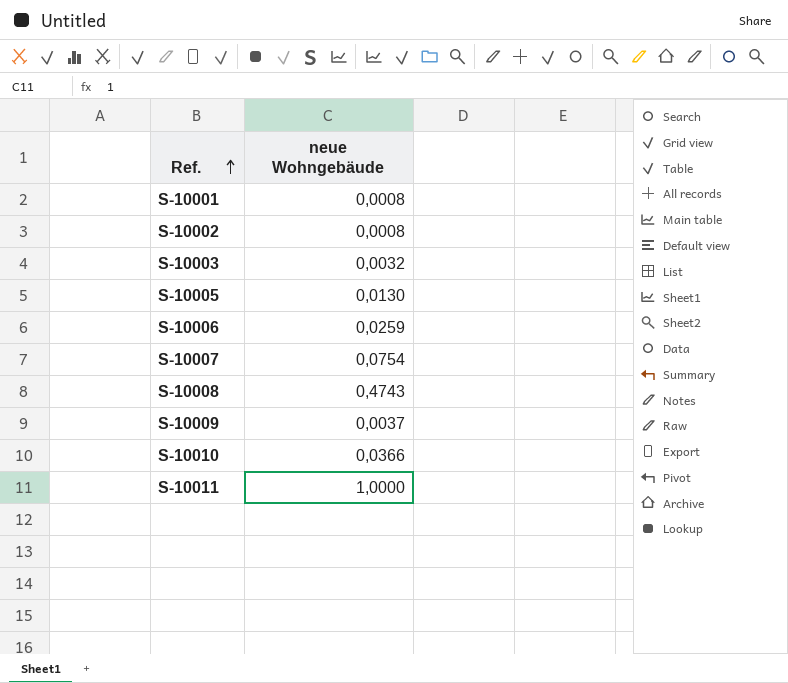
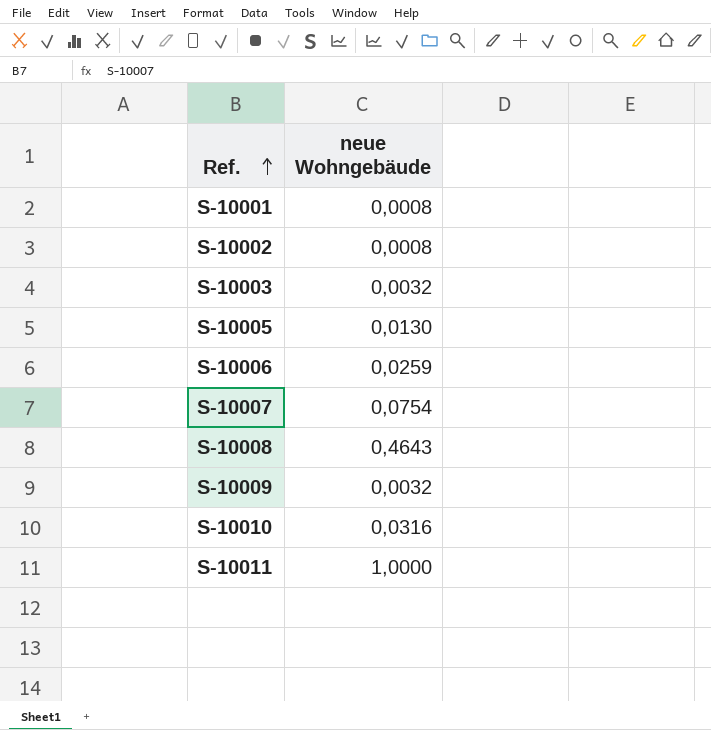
S-10008 | neue Wohngebäude: 0,4743 -> 0,4643
S-10009 | neue Wohngebäude: 0,0037 -> 0,0032
S-10010 | neue Wohngebäude: 0,0366 -> 0,0316

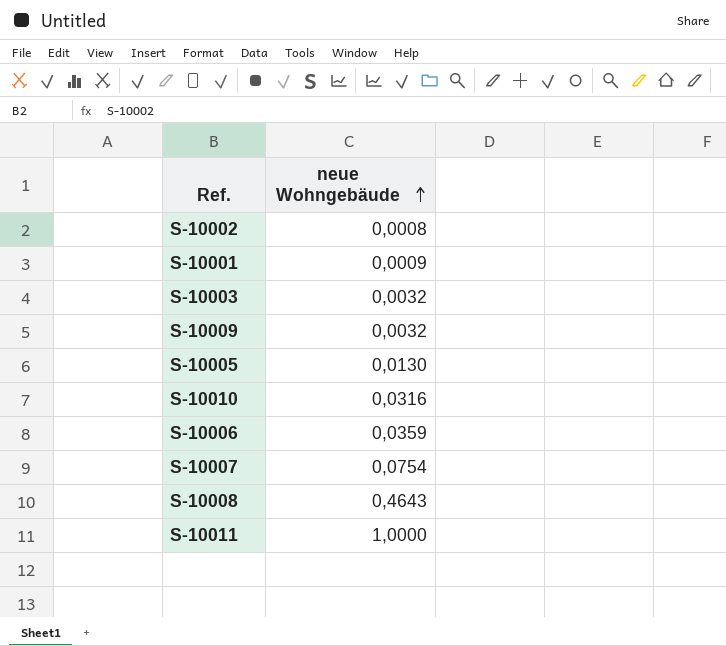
row order: Ref. ascending -> neue Wohngebäude ascending
S-10001 | neue Wohngebäude: 0,0008 -> 0,0009
S-10006 | neue Wohngebäude: 0,0259 -> 0,0359

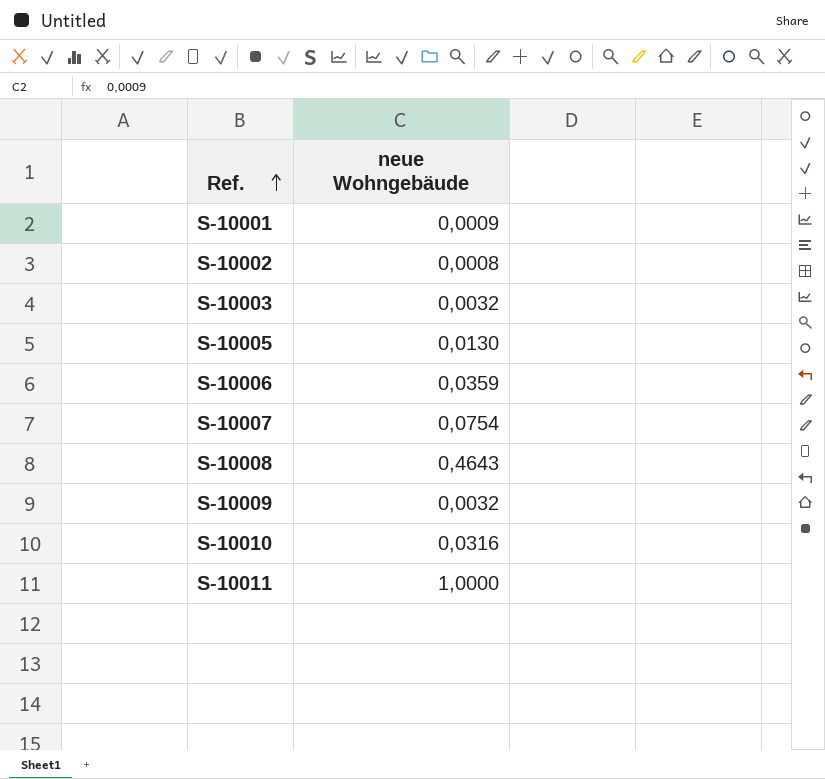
row order: neue Wohngebäude ascending -> Ref. ascending

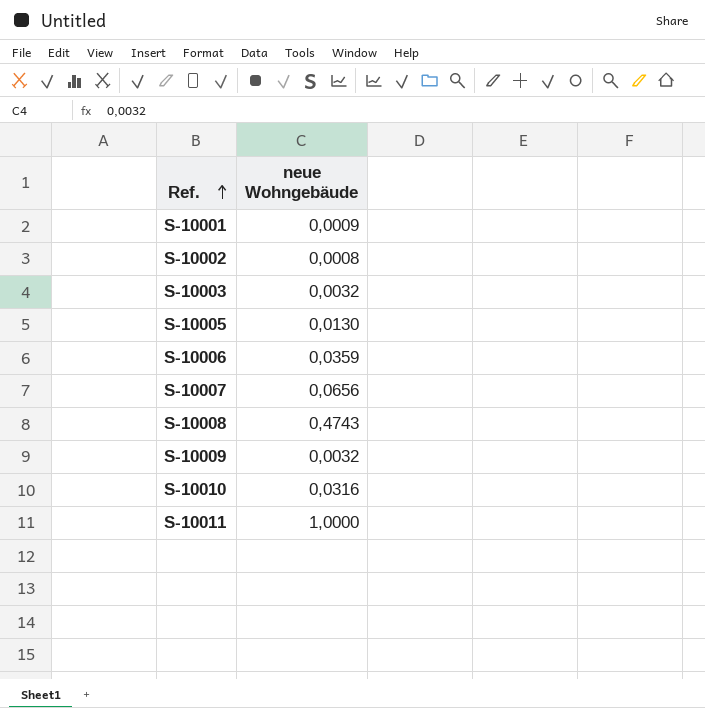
S-10007 | neue Wohngebäude: 0,0754 -> 0,0656
S-10008 | neue Wohngebäude: 0,4643 -> 0,4743

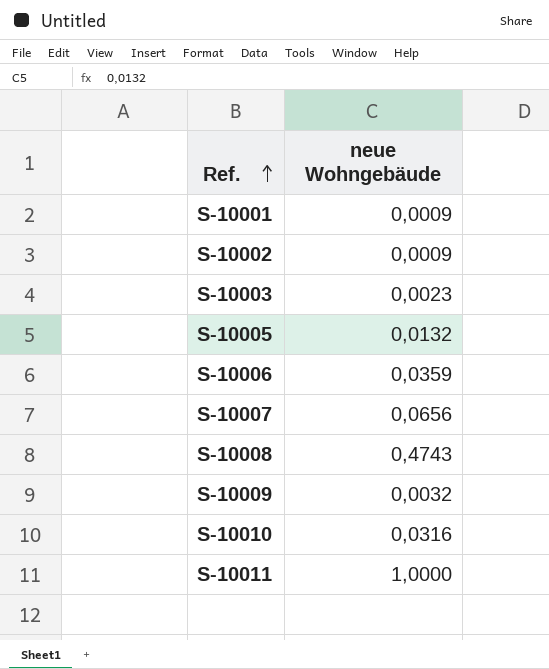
S-10002 | neue Wohngebäude: 0,0008 -> 0,0009
S-10003 | neue Wohngebäude: 0,0032 -> 0,0023
S-10005 | neue Wohngebäude: 0,0130 -> 0,0132

